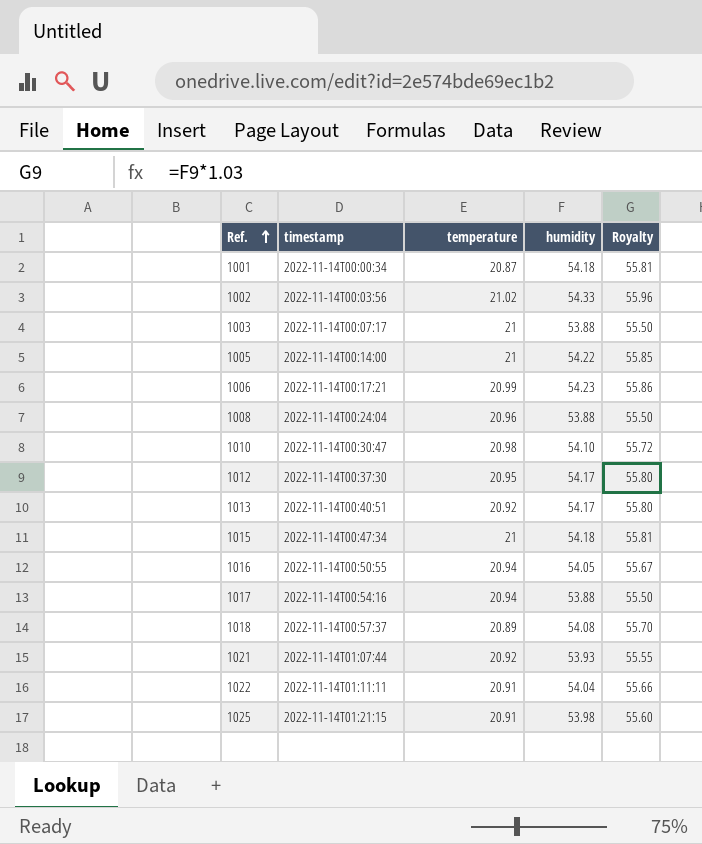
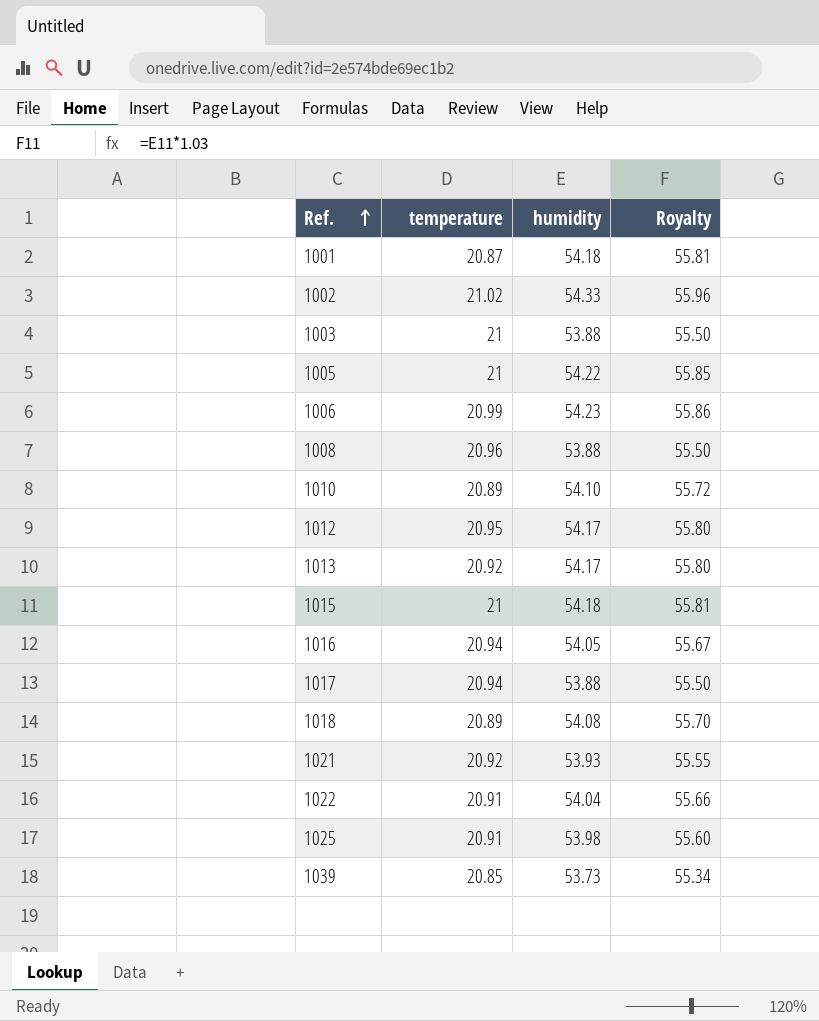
column timestamp | position: 2 -> none
1010 | temperature: 20.98 -> 20.89
row 1039: none -> 20.85 | 53.73 | 55.34

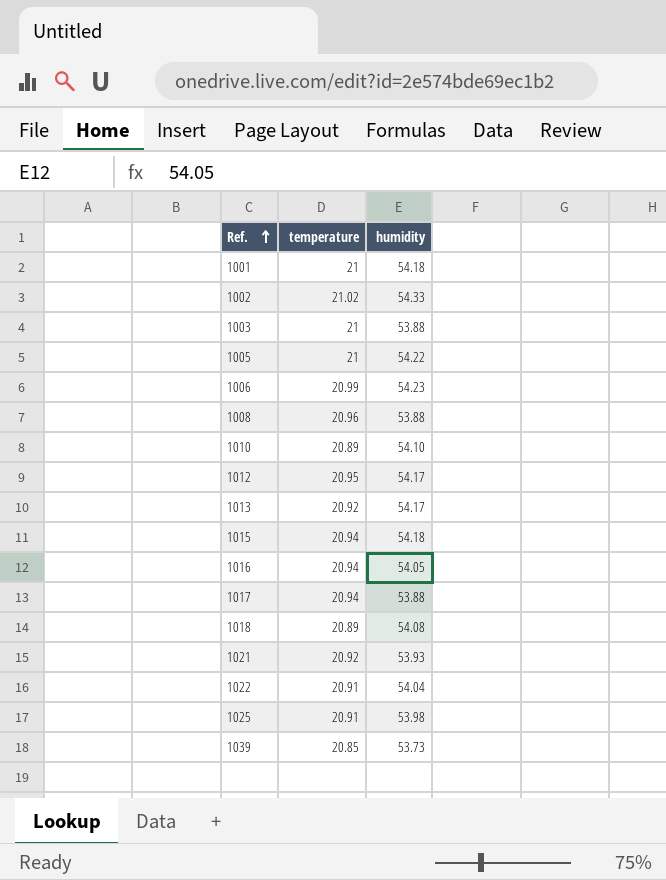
column Royalty | formula: [humidity] * 1.03 -> none
1001 | temperature: 20.87 -> 21
1015 | temperature: 21 -> 20.94

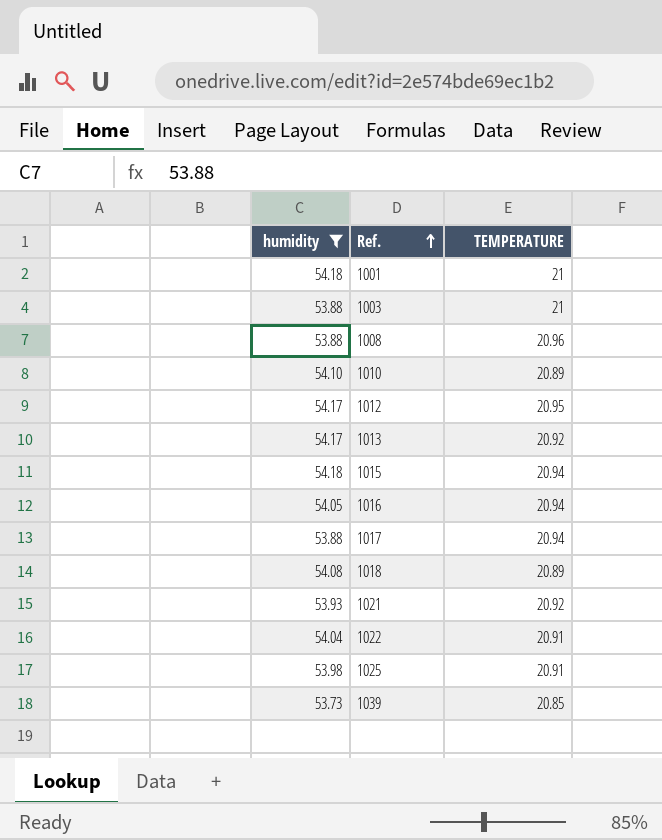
filter: none -> humidity <= 54.18
column humidity | position: 3 -> 1
column name: temperature -> TEMPERATURE

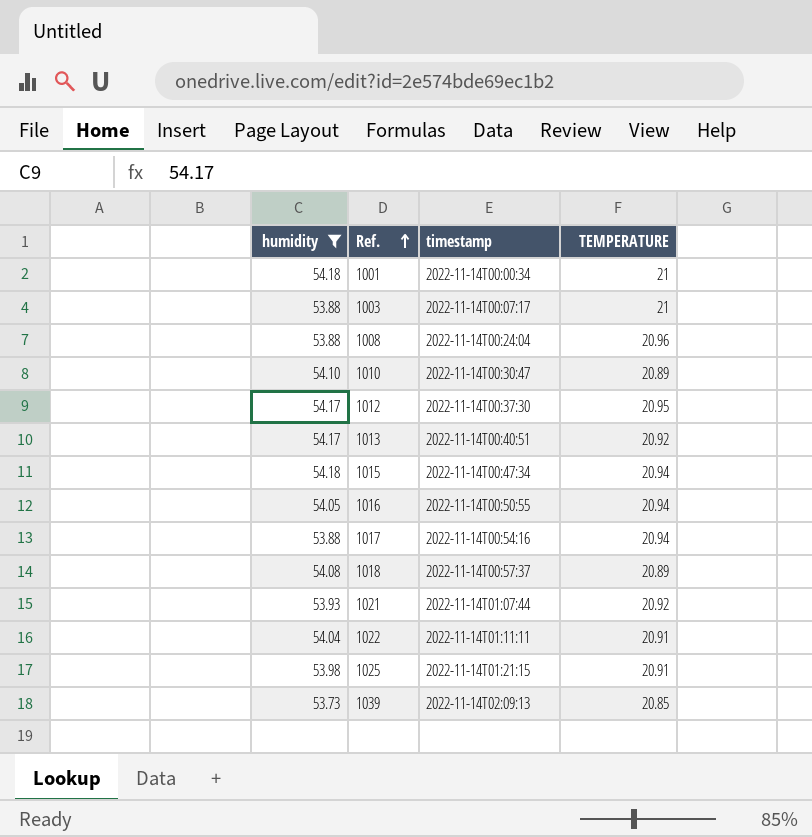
column timestamp | position: none -> 3

